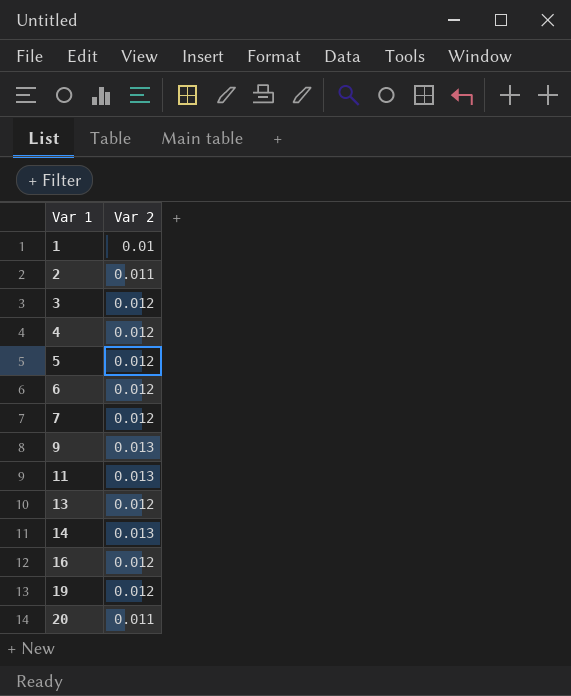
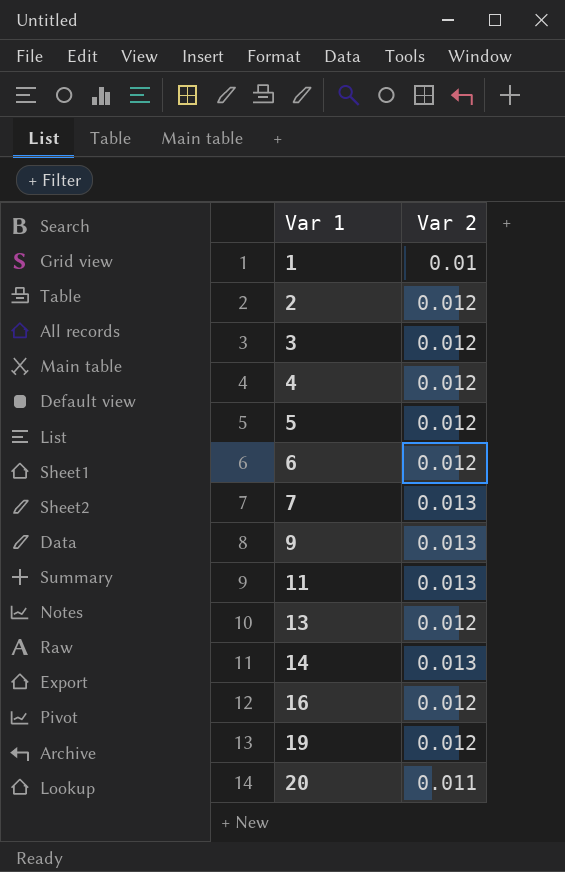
2 | Var 2: 0.011 -> 0.012
7 | Var 2: 0.012 -> 0.013

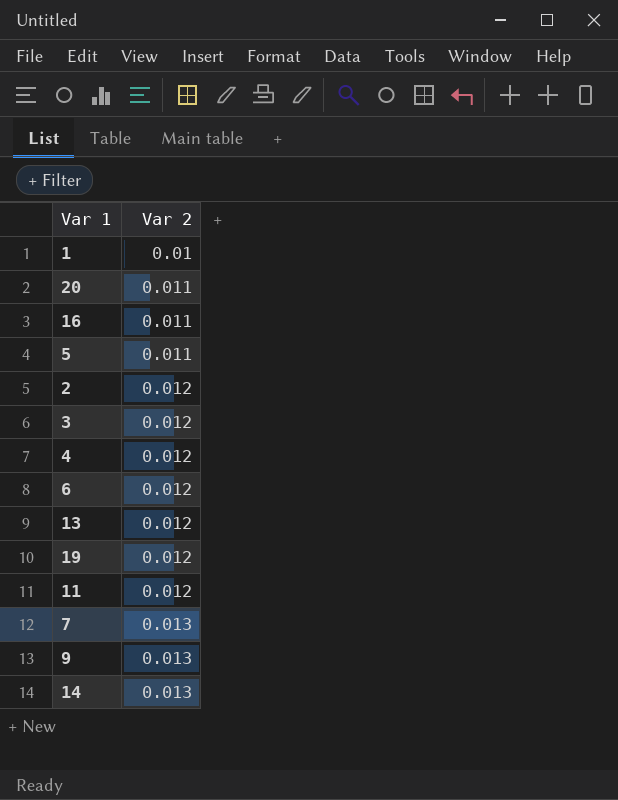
row order: Var 1 ascending -> Var 2 ascending
16 | Var 2: 0.012 -> 0.011
5 | Var 2: 0.012 -> 0.011
11 | Var 2: 0.013 -> 0.012

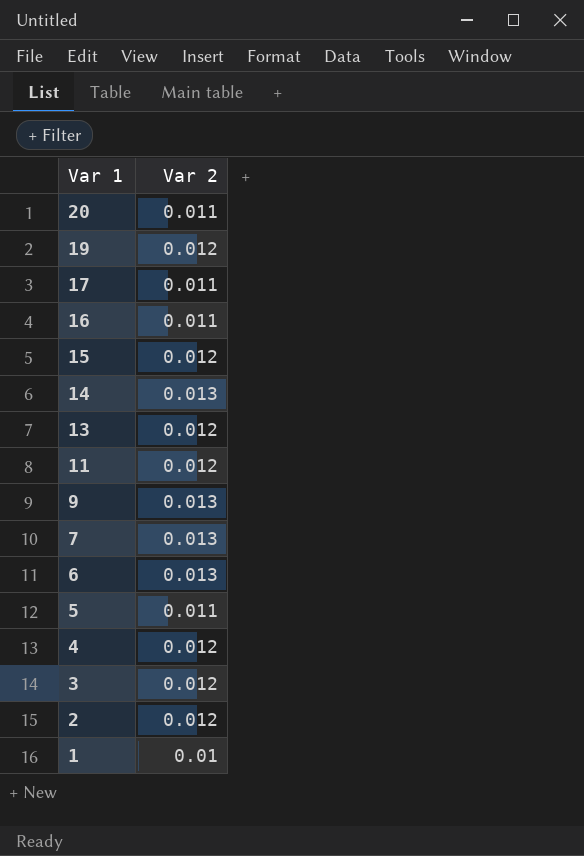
row order: Var 2 ascending -> Var 1 descending
row 17: none -> 0.011
row 15: none -> 0.012
6 | Var 2: 0.012 -> 0.013

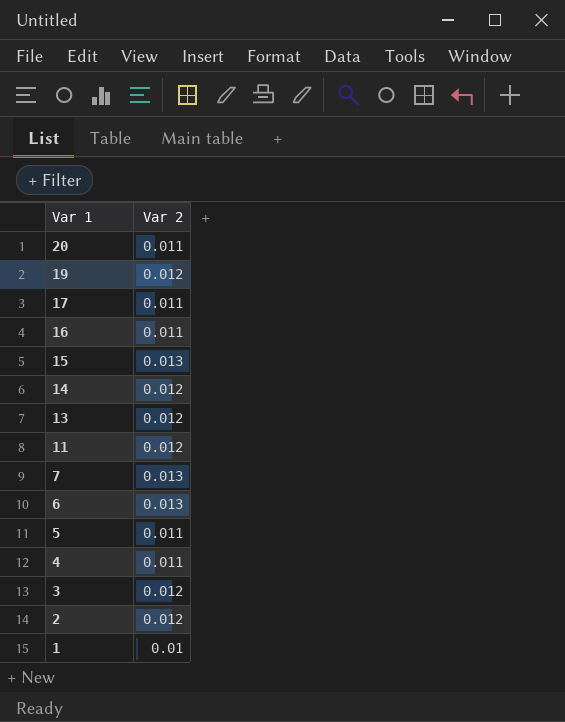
row 9: 0.013 -> none
15 | Var 2: 0.012 -> 0.013
14 | Var 2: 0.013 -> 0.012
4 | Var 2: 0.012 -> 0.011

